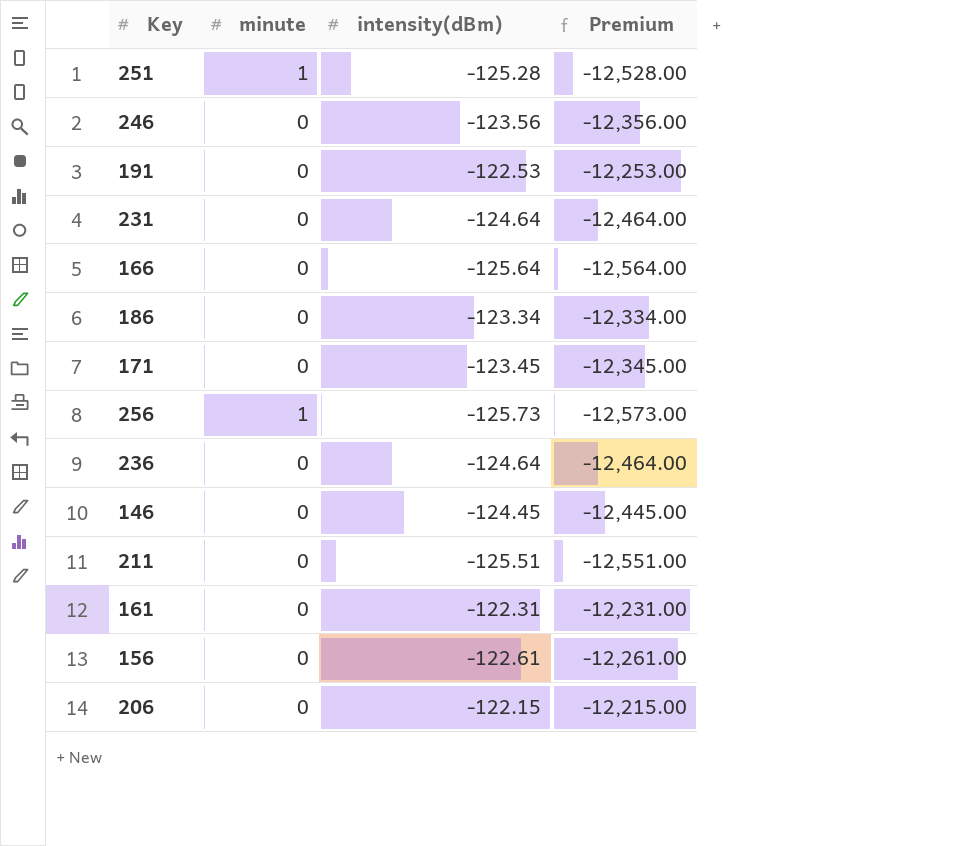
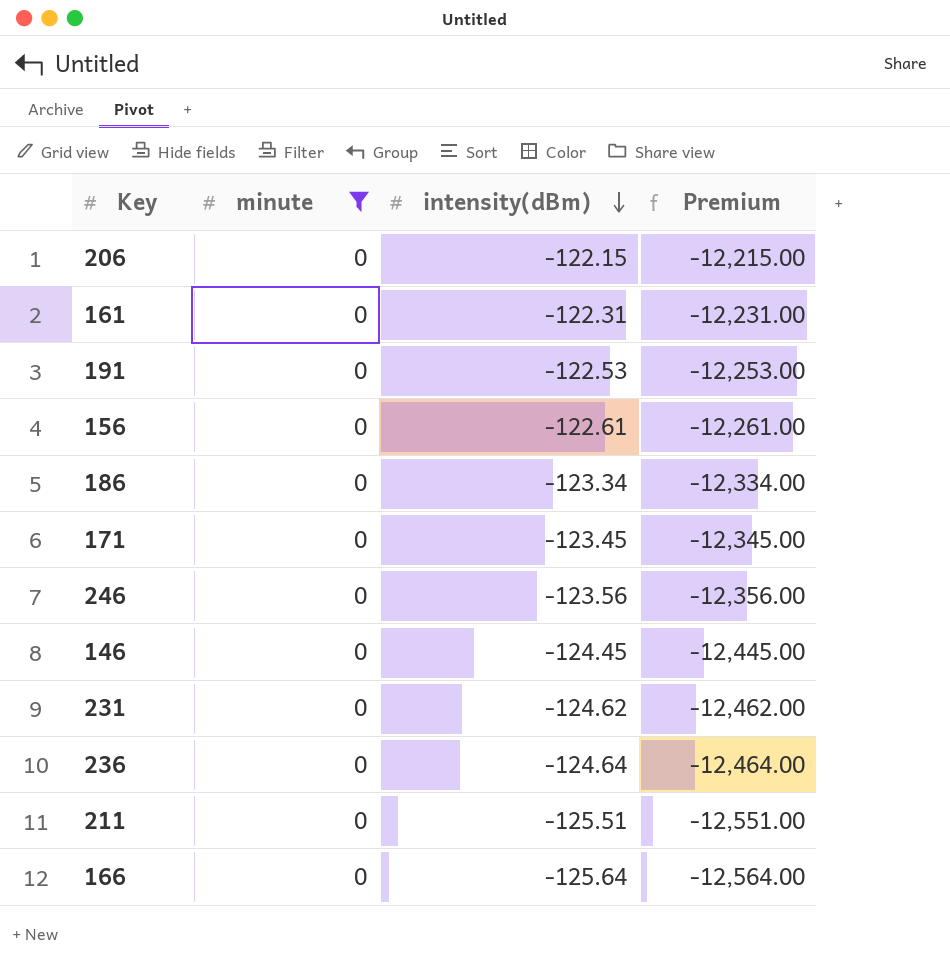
filter: none -> minute = 0
row order: none -> intensity(dBm) descending
231 | intensity(dBm): -124.64 -> -124.62
231 | Premium: -12,464.00 -> -12,462.00

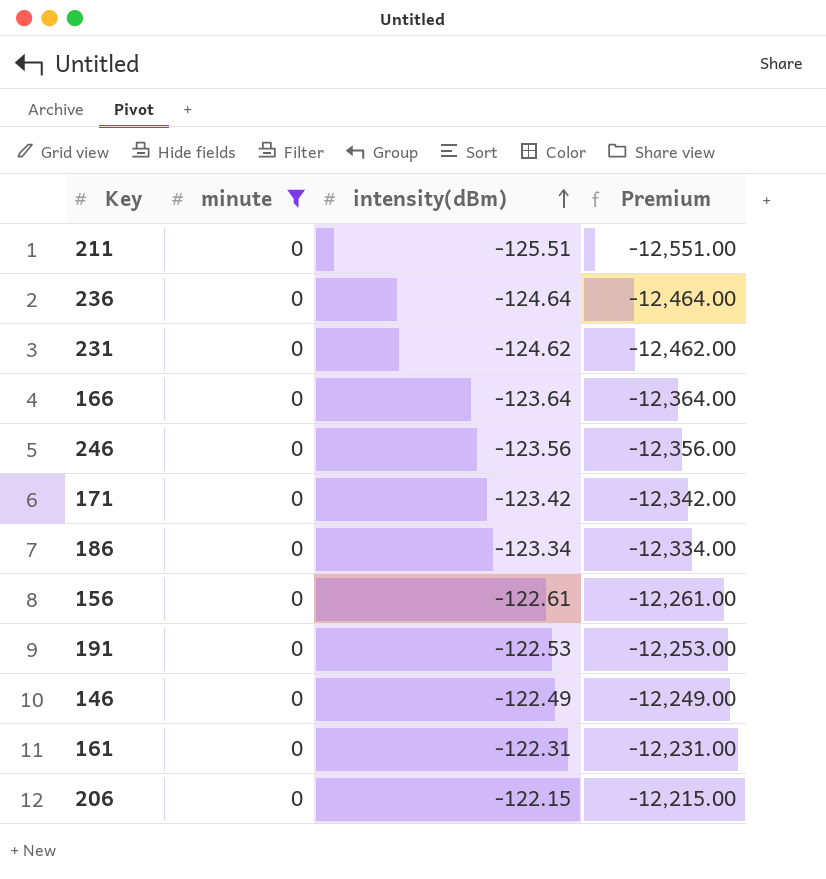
row order: intensity(dBm) descending -> intensity(dBm) ascending
166 | intensity(dBm): -125.64 -> -123.64
166 | Premium: -12,564.00 -> -12,364.00
171 | intensity(dBm): -123.45 -> -123.42
171 | Premium: -12,345.00 -> -12,342.00
146 | intensity(dBm): -124.45 -> -122.49
146 | Premium: -12,445.00 -> -12,249.00

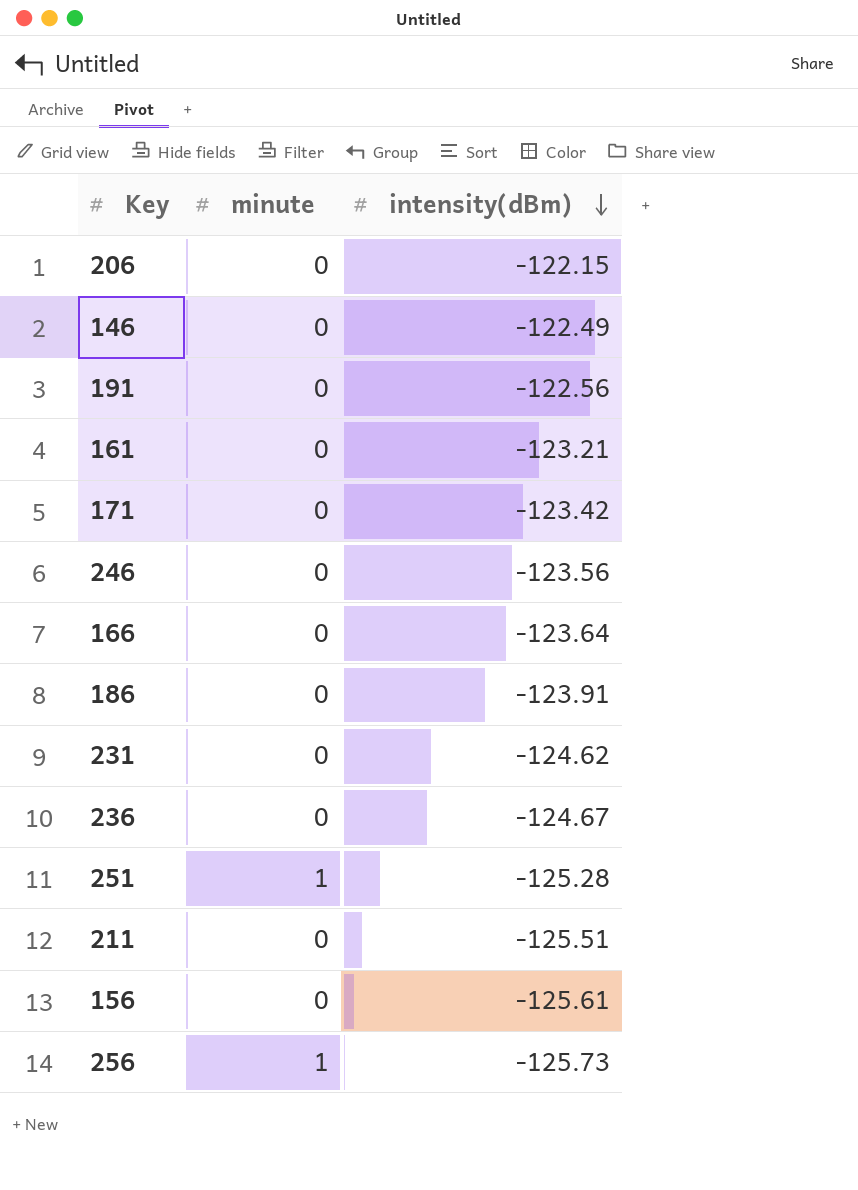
filter: minute = 0 -> none
row order: intensity(dBm) ascending -> intensity(dBm) descending
column Premium | formula: [intensity(dBm)] * 100 -> none
191 | intensity(dBm): -122.53 -> -122.56
161 | intensity(dBm): -122.31 -> -123.21
186 | intensity(dBm): -123.34 -> -123.91
236 | intensity(dBm): -124.64 -> -124.67
156 | intensity(dBm): -122.61 -> -125.61

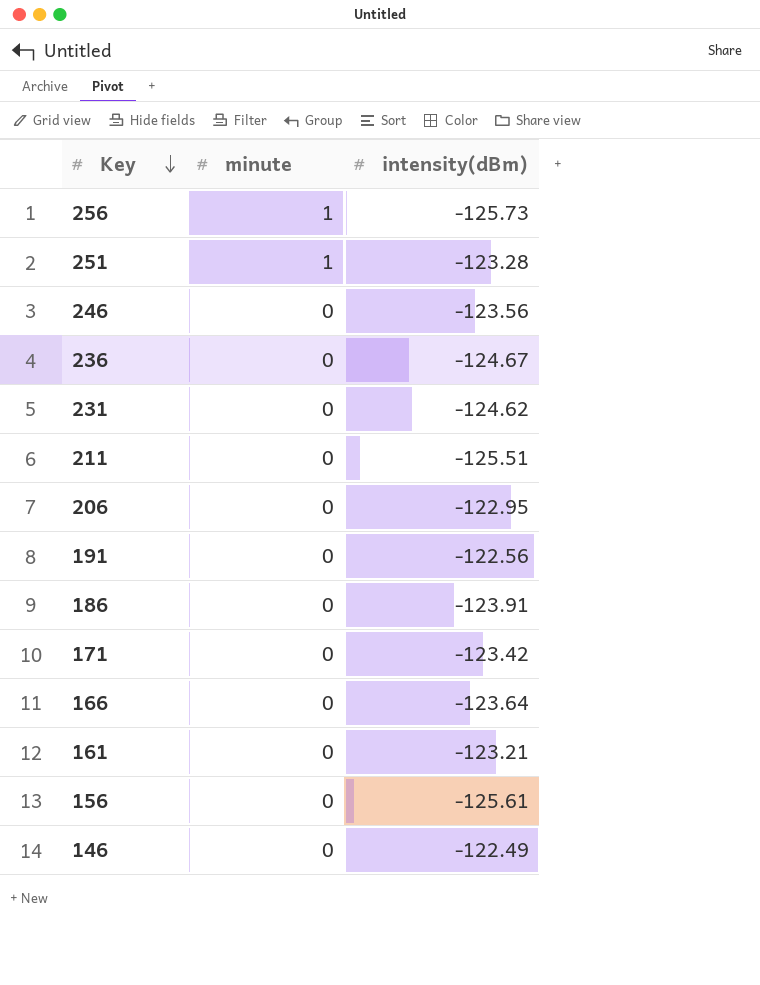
row order: intensity(dBm) descending -> Key descending
251 | intensity(dBm): -125.28 -> -123.28
206 | intensity(dBm): -122.15 -> -122.95

